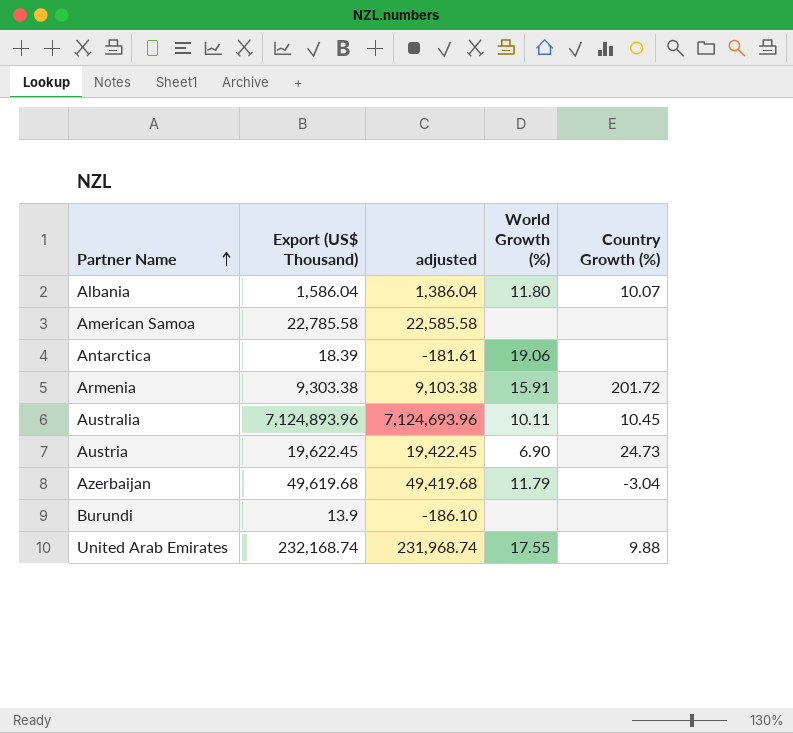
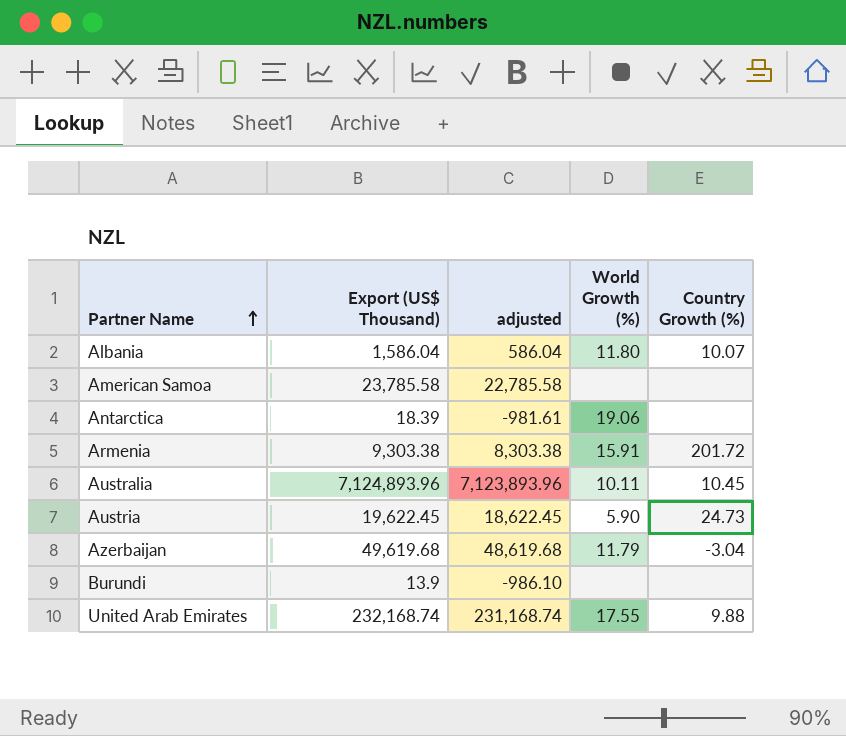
column adjusted | formula: [Export (US$ Thousand)] - 200 -> [Export (US$ Thousand)] - 1000
American Samoa | Export (US$ Thousand): 22,785.58 -> 23,785.58
Austria | World Growth (%): 6.90 -> 5.90

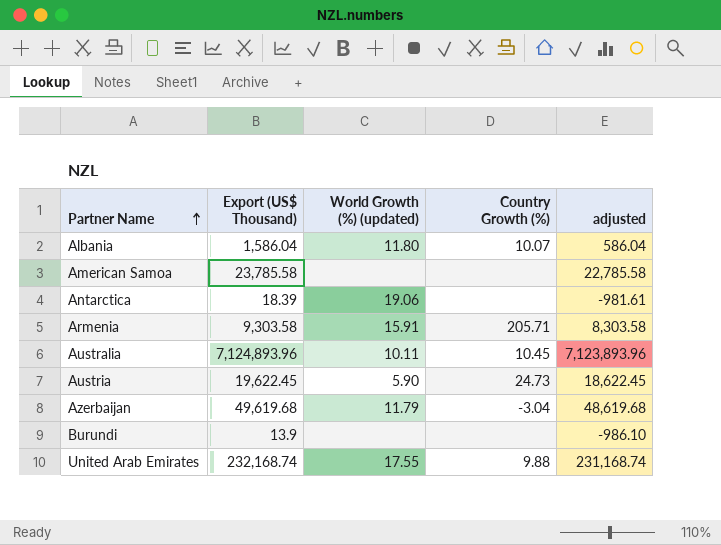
column name: World Growth (%) -> World Growth (%) (updated)
column adjusted | position: 3 -> 5
Armenia | Export (US$ Thousand): 9,303.38 -> 9,303.58
Armenia | Country Growth (%): 201.72 -> 205.71
Armenia | adjusted: 8,303.38 -> 8,303.58

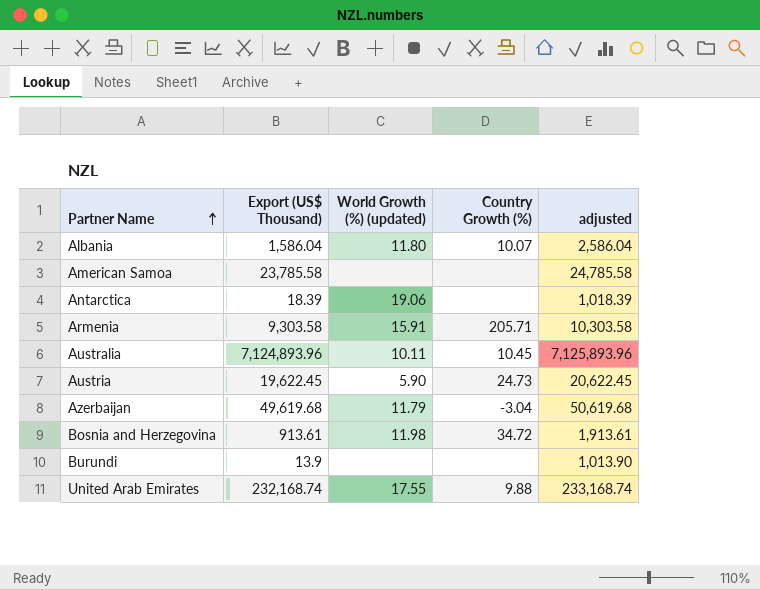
column adjusted | formula: [Export (US$ Thousand)] - 1000 -> [Export (US$ Thousand)] + 1000
row Bosnia and Herzegovina: none -> 913.61 | 11.98 | 34.72 | 1,913.61

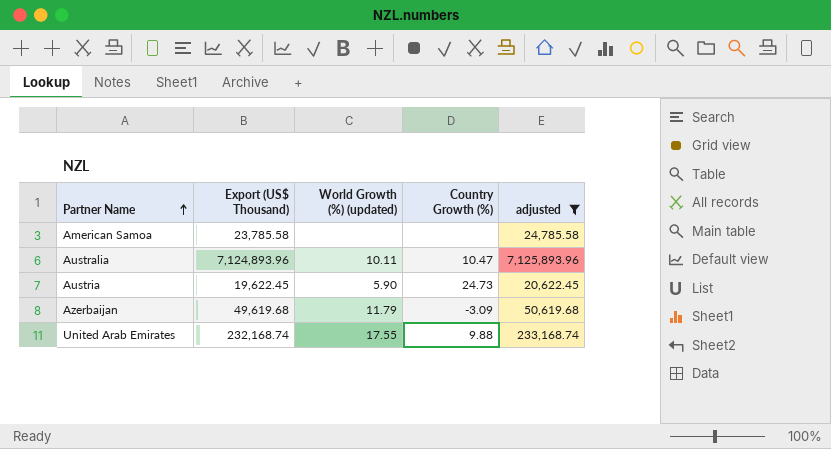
filter: none -> adjusted >= 20,622.45
Australia | Country Growth (%): 10.45 -> 10.47
Azerbaijan | Country Growth (%): -3.04 -> -3.09

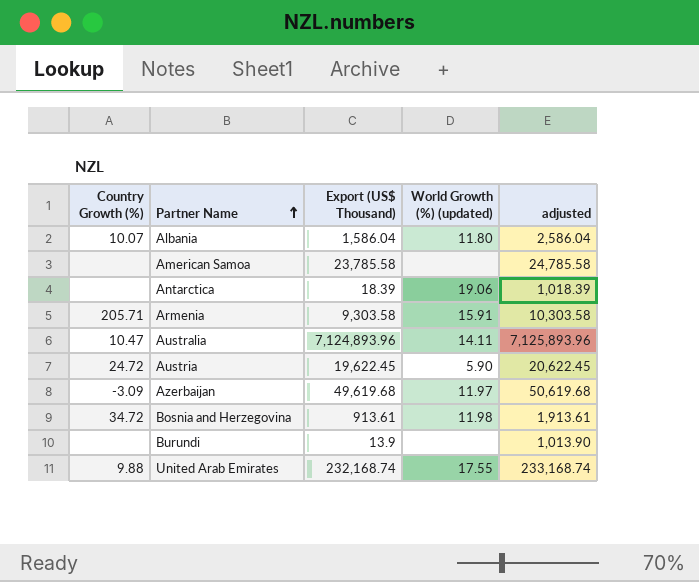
filter: adjusted >= 20,622.45 -> none
column Country Growth (%) | position: 4 -> 1
Australia | World Growth (%) (updated): 10.11 -> 14.11
Austria | Country Growth (%): 24.73 -> 24.72
Azerbaijan | World Growth (%) (updated): 11.79 -> 11.97

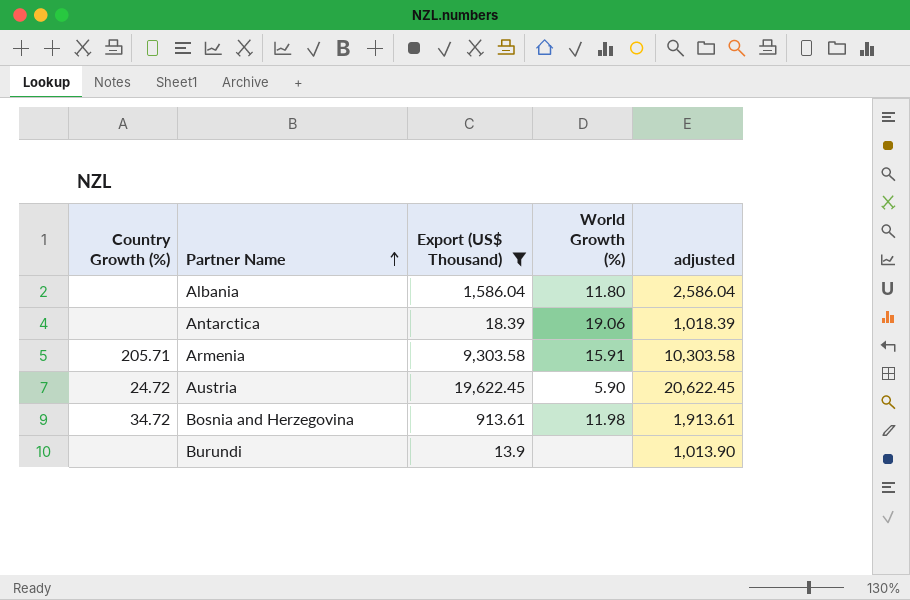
filter: none -> Export (US$ Thousand) <= 19,622.45
column name: World Growth (%) (updated) -> World Growth (%)
Albania | Country Growth (%): 10.07 -> none

